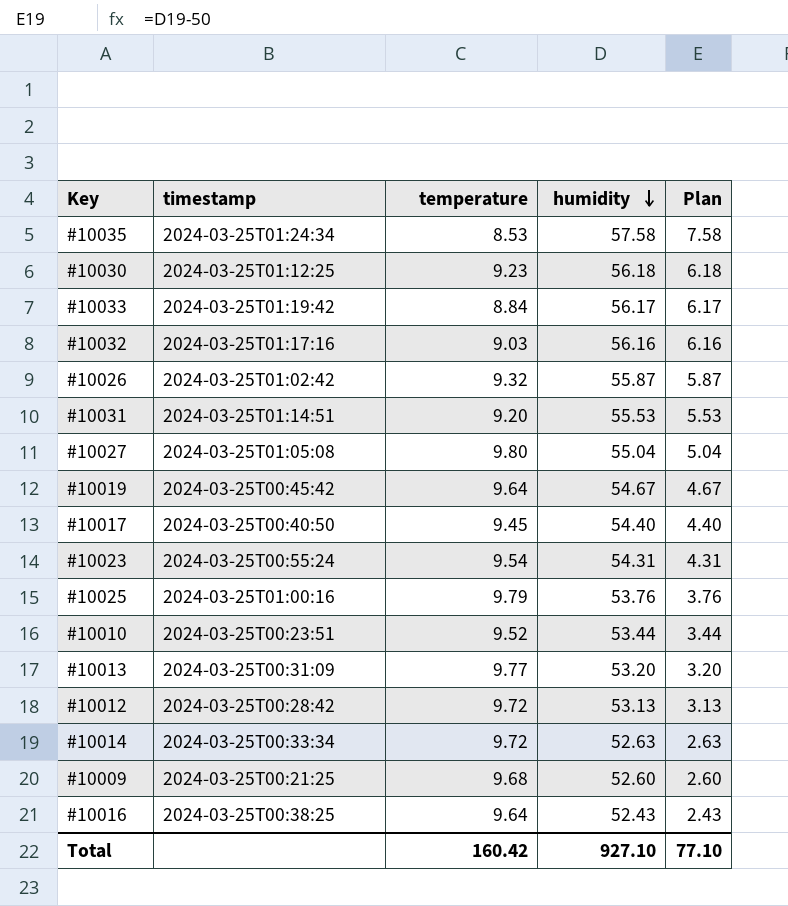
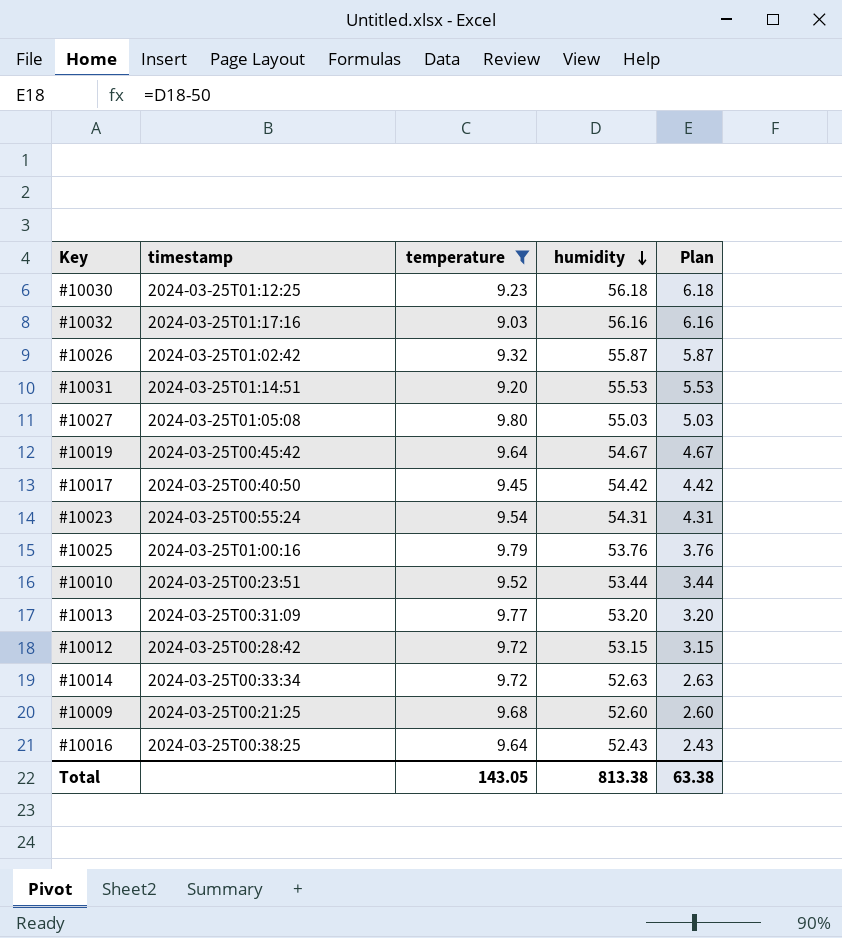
filter: none -> temperature >= 9.03
#10027 | humidity: 55.04 -> 55.03
#10027 | Plan: 5.04 -> 5.03
#10017 | humidity: 54.40 -> 54.42
#10017 | Plan: 4.40 -> 4.42
#10012 | humidity: 53.13 -> 53.15
#10012 | Plan: 3.13 -> 3.15
Total | temperature: 160.42 -> 143.05
Total | humidity: 927.10 -> 813.38
Total | Plan: 77.10 -> 63.38

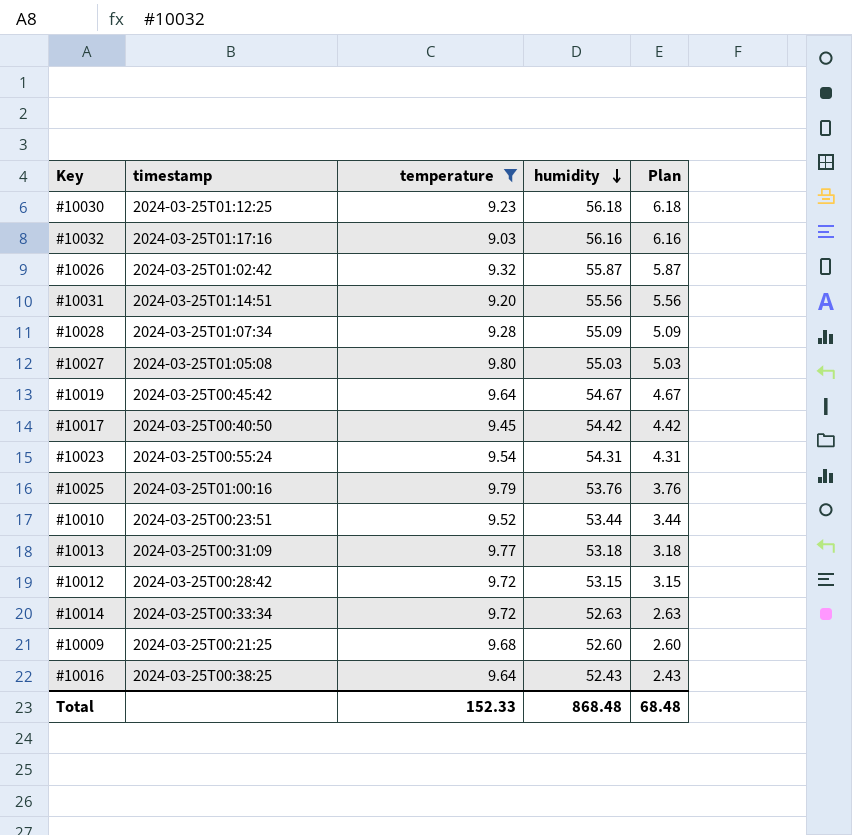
#10031 | humidity: 55.53 -> 55.56
#10031 | Plan: 5.53 -> 5.56
row #10028: none -> 2024-03-25T01:07:34 | 9.28 | 55.09 | 5.09
#10013 | humidity: 53.20 -> 53.18
#10013 | Plan: 3.20 -> 3.18
Total | temperature: 143.05 -> 152.33
Total | humidity: 813.38 -> 868.48
Total | Plan: 63.38 -> 68.48

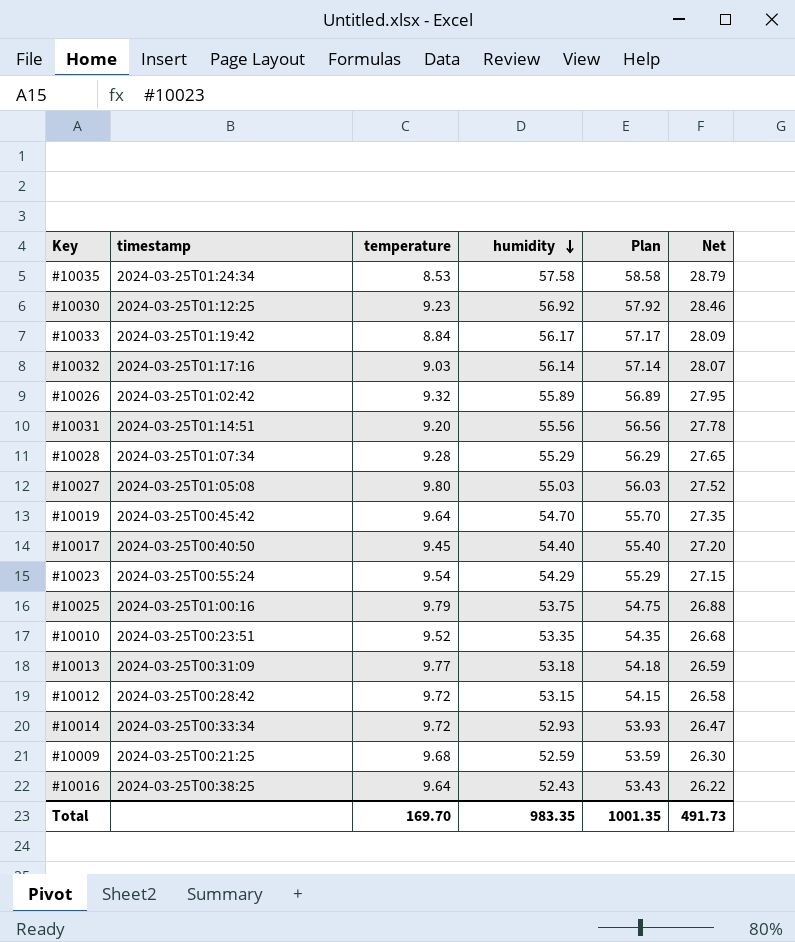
filter: temperature >= 9.03 -> none
column Plan | formula: [humidity] - 50 -> [humidity] + 1
column Net | formula: none -> [humidity] * 0.5
#10030 | humidity: 56.18 -> 56.92
#10032 | humidity: 56.16 -> 56.14
#10026 | humidity: 55.87 -> 55.89
#10028 | humidity: 55.09 -> 55.29
#10019 | humidity: 54.67 -> 54.70
#10017 | humidity: 54.42 -> 54.40
#10023 | humidity: 54.31 -> 54.29
#10025 | humidity: 53.76 -> 53.75
#10010 | humidity: 53.44 -> 53.35
#10014 | humidity: 52.63 -> 52.93
#10009 | humidity: 52.60 -> 52.59
Total | temperature: 152.33 -> 169.70
Total | humidity: 868.48 -> 983.35
Total | Plan: 68.48 -> 1001.35

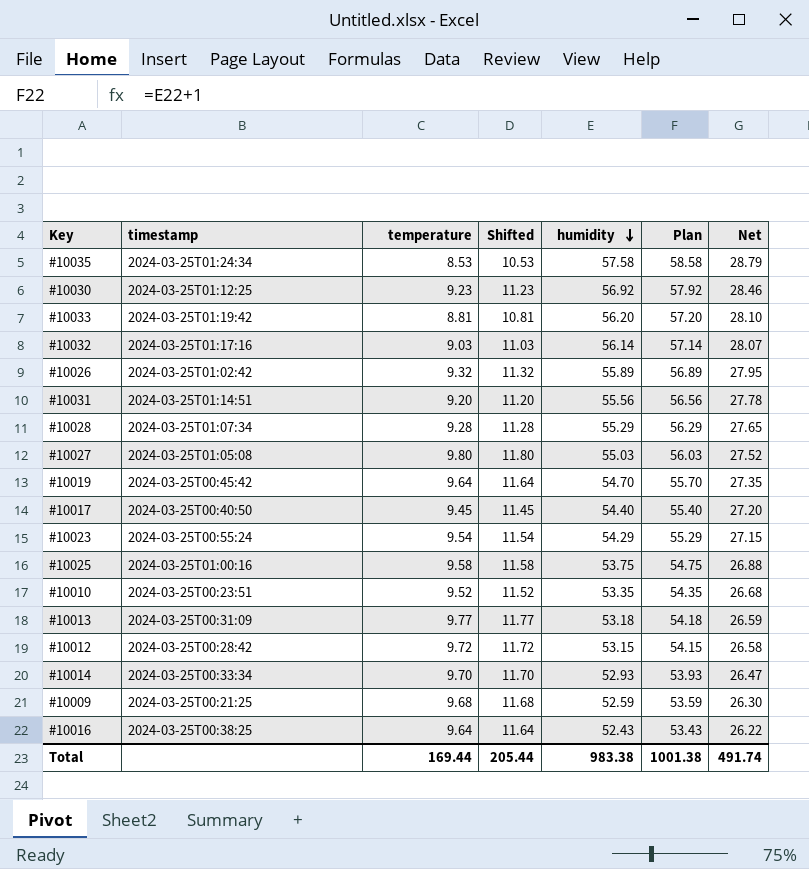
column Shifted | formula: none -> [temperature] + 2
#10033 | temperature: 8.84 -> 8.81
#10033 | humidity: 56.17 -> 56.20
#10033 | Plan: 57.17 -> 57.20
#10033 | Net: 28.09 -> 28.10
#10025 | temperature: 9.79 -> 9.58
#10014 | temperature: 9.72 -> 9.70
Total | temperature: 169.70 -> 169.44
Total | humidity: 983.35 -> 983.38
Total | Plan: 1001.35 -> 1001.38
Total | Net: 491.73 -> 491.74

